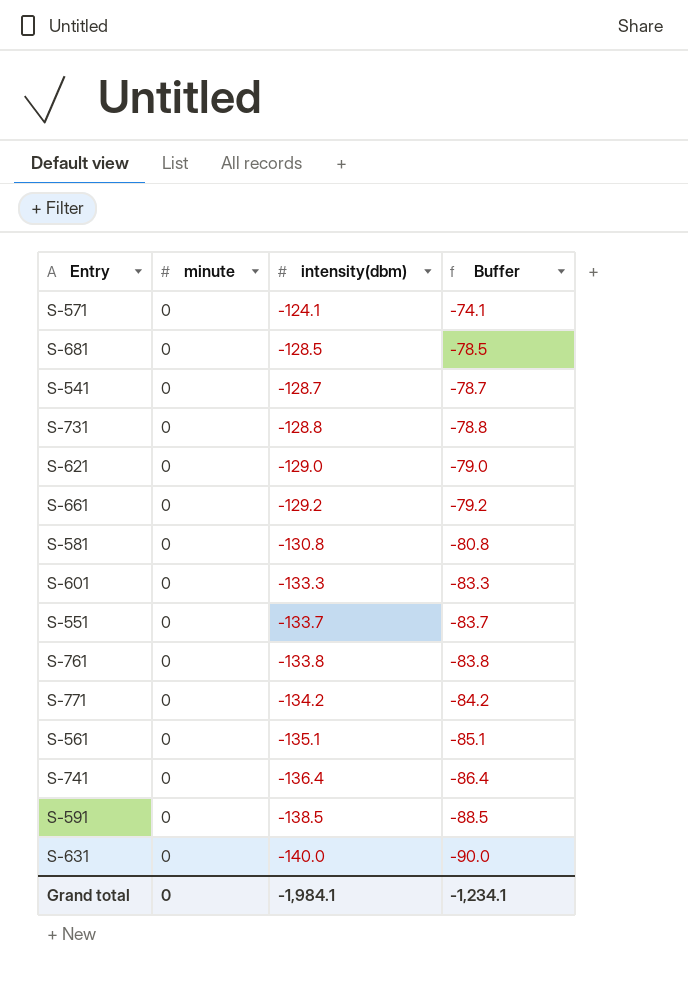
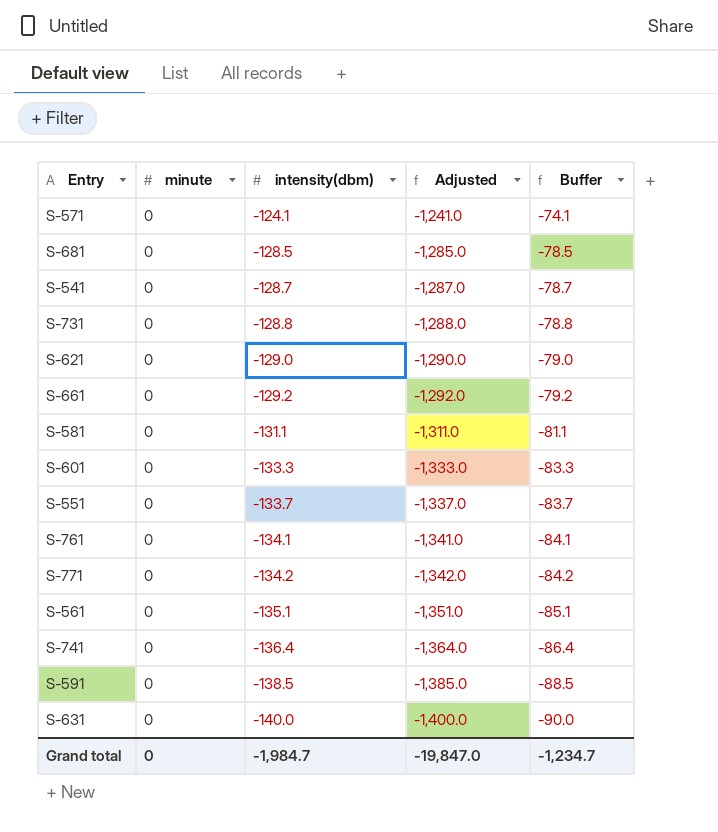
column Adjusted | formula: none -> [intensity(dbm)] * 10
S-581 | intensity(dbm): -130.8 -> -131.1
S-581 | Buffer: -80.8 -> -81.1
S-761 | intensity(dbm): -133.8 -> -134.1
S-761 | Buffer: -83.8 -> -84.1
Grand total | intensity(dbm): -1,984.1 -> -1,984.7
Grand total | Buffer: -1,234.1 -> -1,234.7

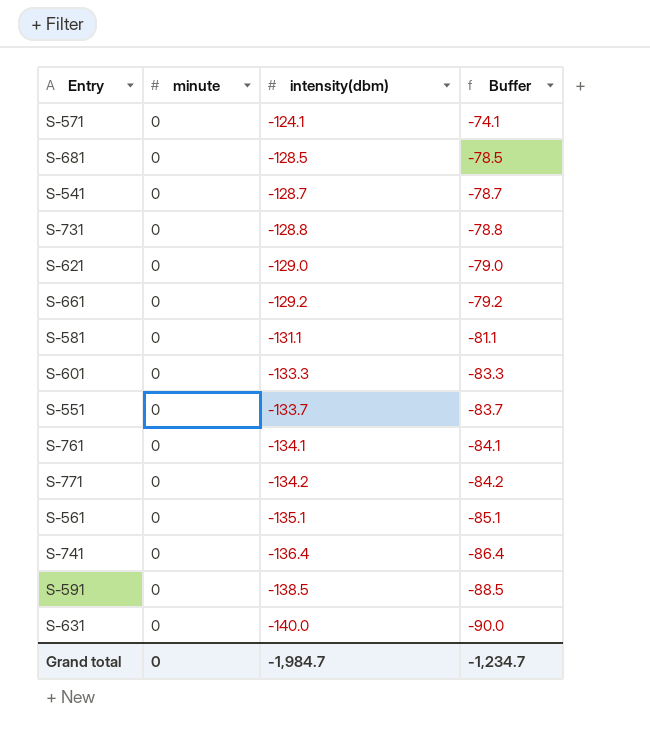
column Adjusted | formula: [intensity(dbm)] * 10 -> none

